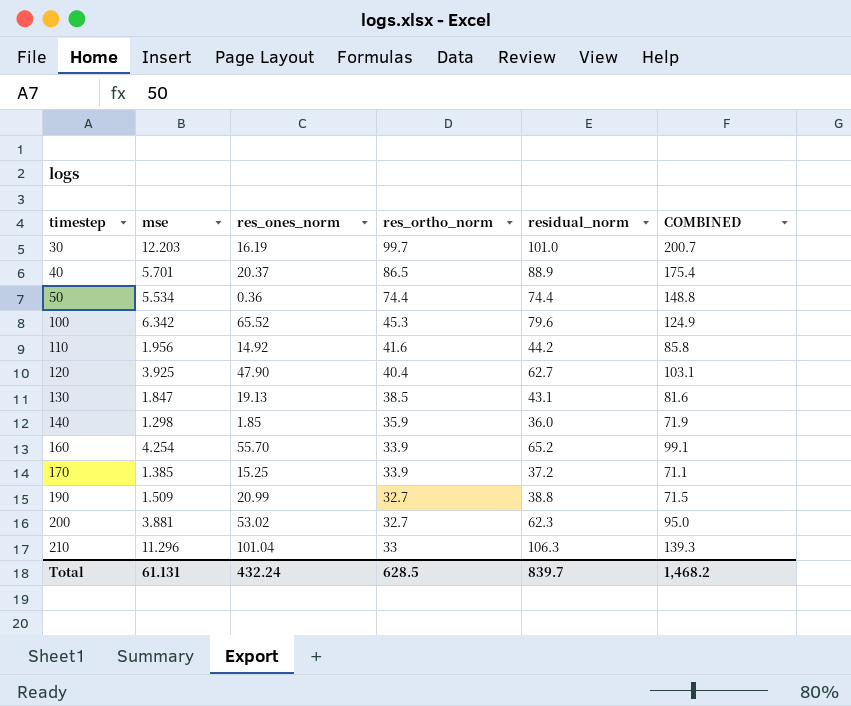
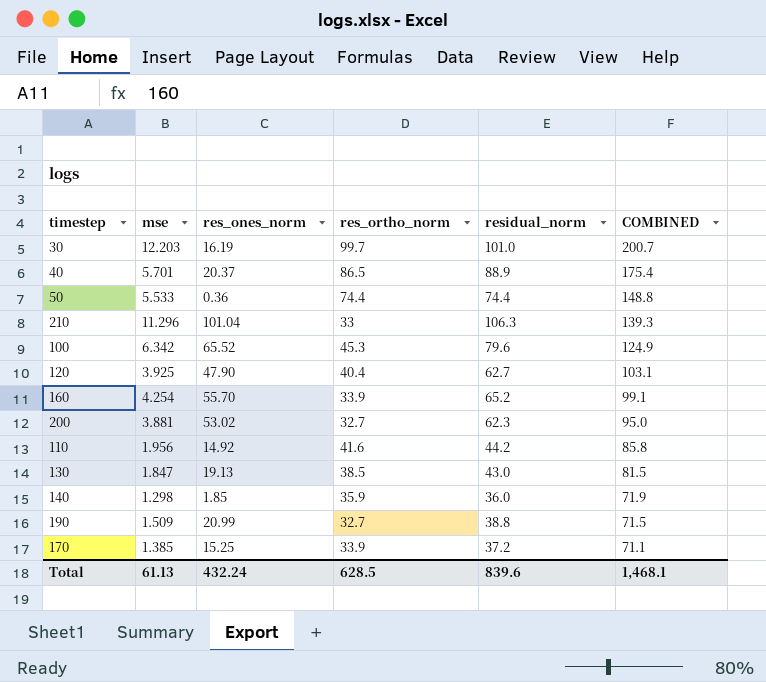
row order: timestep ascending -> COMBINED descending
50 | mse: 5.534 -> 5.533
130 | residual_norm: 43.1 -> 43.0
130 | COMBINED: 81.6 -> 81.5
Total | mse: 61.131 -> 61.13
Total | residual_norm: 839.7 -> 839.6
Total | COMBINED: 1,468.2 -> 1,468.1

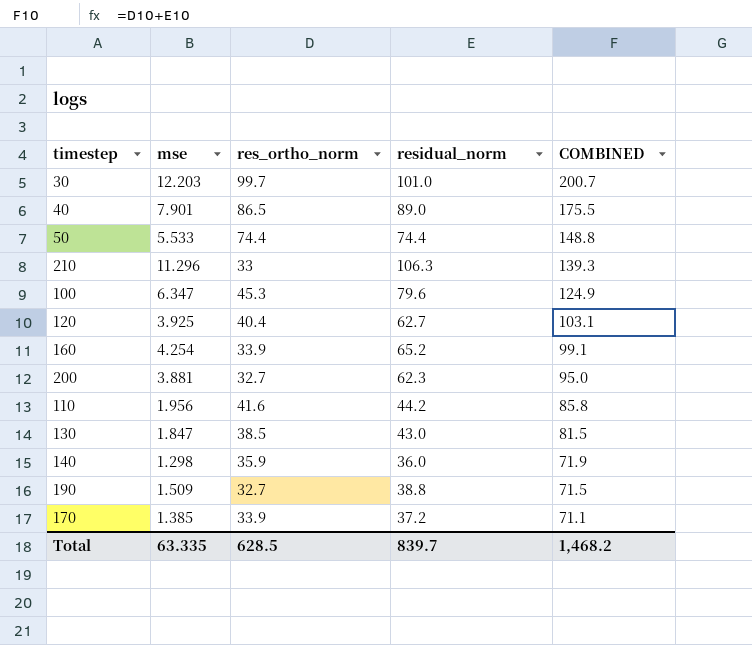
column res_ones_norm | position: 3 -> none
40 | mse: 5.701 -> 7.901
40 | residual_norm: 88.9 -> 89.0
40 | COMBINED: 175.4 -> 175.5
100 | mse: 6.342 -> 6.347
Total | mse: 61.13 -> 63.335
Total | residual_norm: 839.6 -> 839.7
Total | COMBINED: 1,468.1 -> 1,468.2

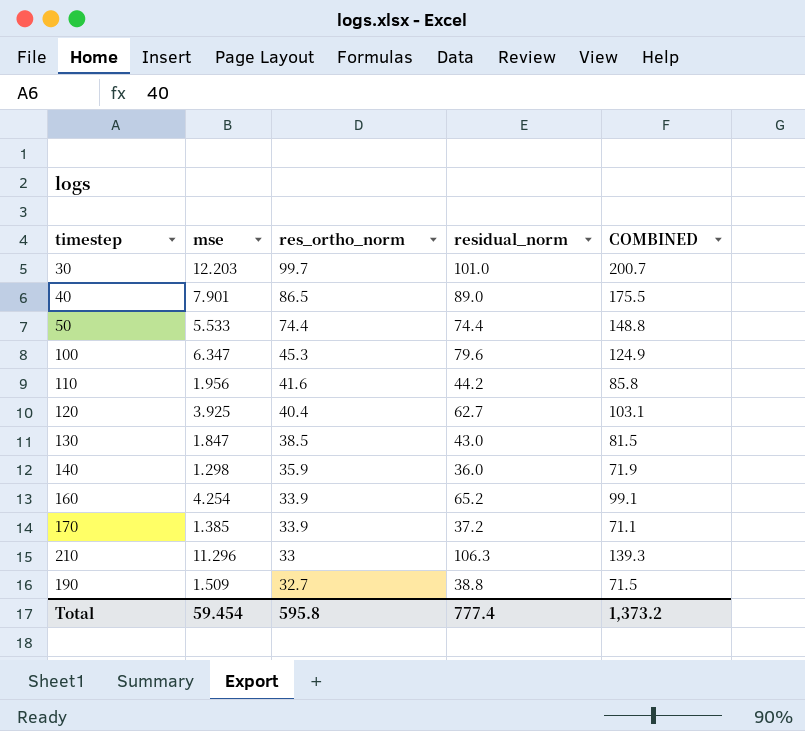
row order: COMBINED descending -> res_ortho_norm descending
row 200: 3.881 | 32.7 | 62.3 | 95.0 -> none
Total | mse: 63.335 -> 59.454
Total | res_ortho_norm: 628.5 -> 595.8
Total | residual_norm: 839.7 -> 777.4
Total | COMBINED: 1,468.2 -> 1,373.2

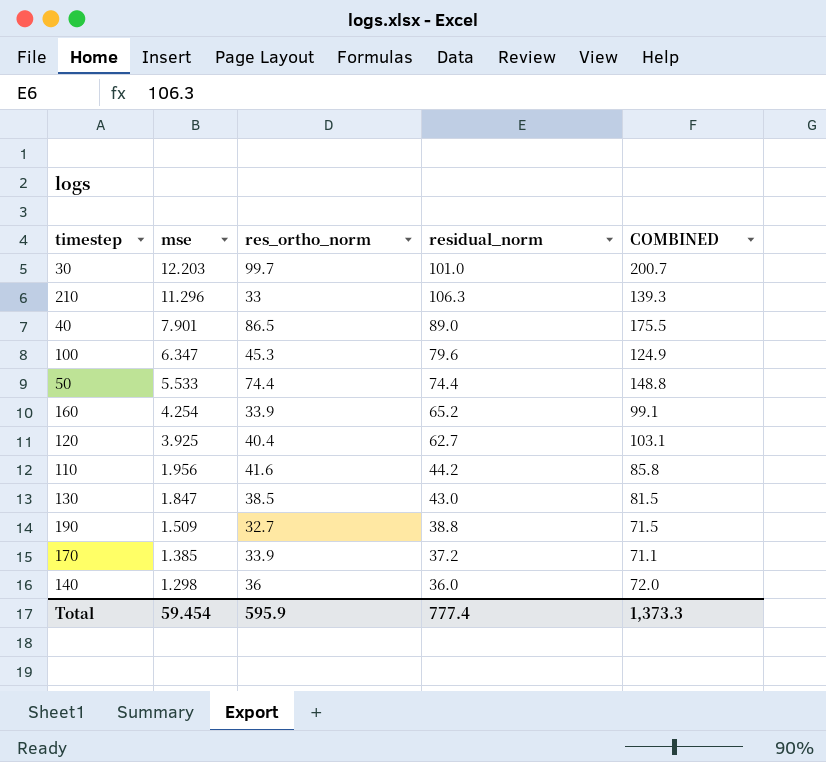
row order: res_ortho_norm descending -> mse descending
140 | res_ortho_norm: 35.9 -> 36
140 | COMBINED: 71.9 -> 72.0
Total | res_ortho_norm: 595.8 -> 595.9
Total | COMBINED: 1,373.2 -> 1,373.3

